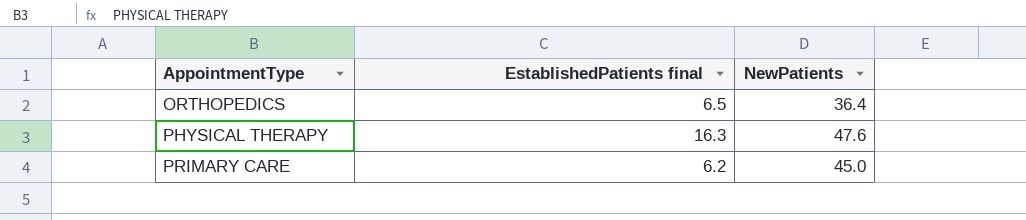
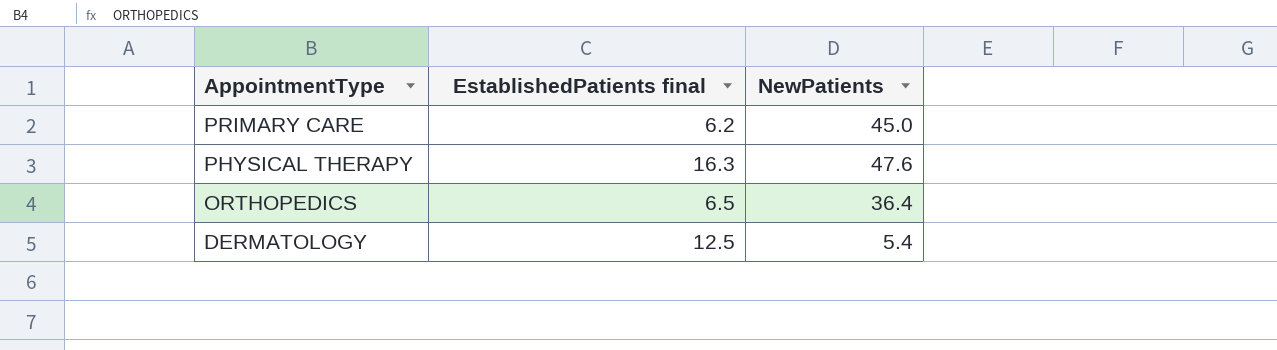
row order: AppointmentType ascending -> AppointmentType descending
row DERMATOLOGY: none -> 12.5 | 5.4

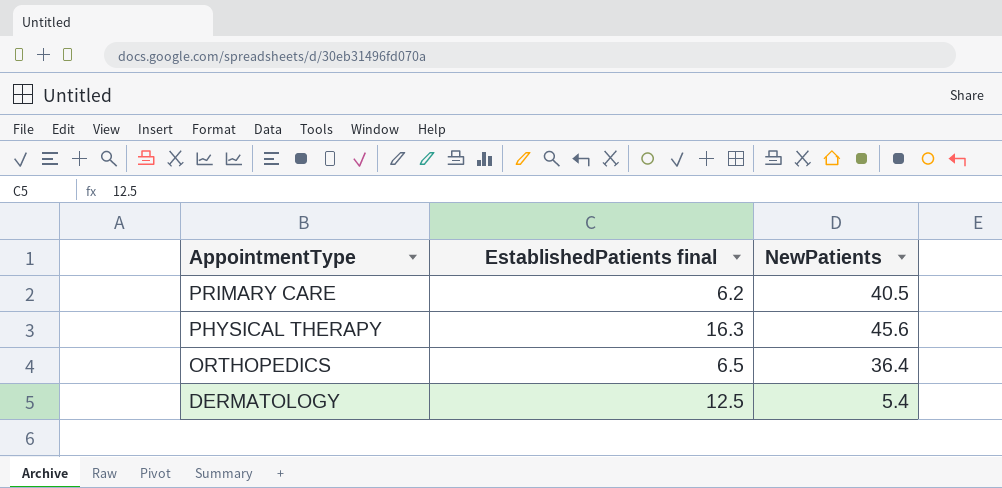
PRIMARY CARE | NewPatients: 45.0 -> 40.5
PHYSICAL THERAPY | NewPatients: 47.6 -> 45.6

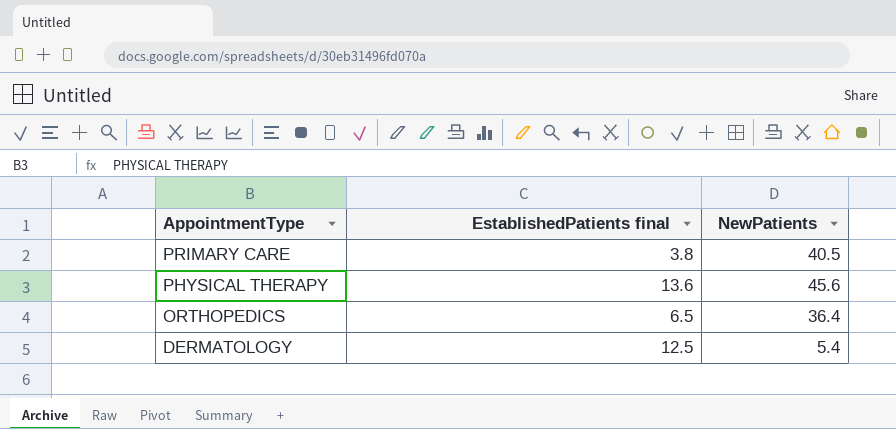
PRIMARY CARE | EstablishedPatients final: 6.2 -> 3.8
PHYSICAL THERAPY | EstablishedPatients final: 16.3 -> 13.6

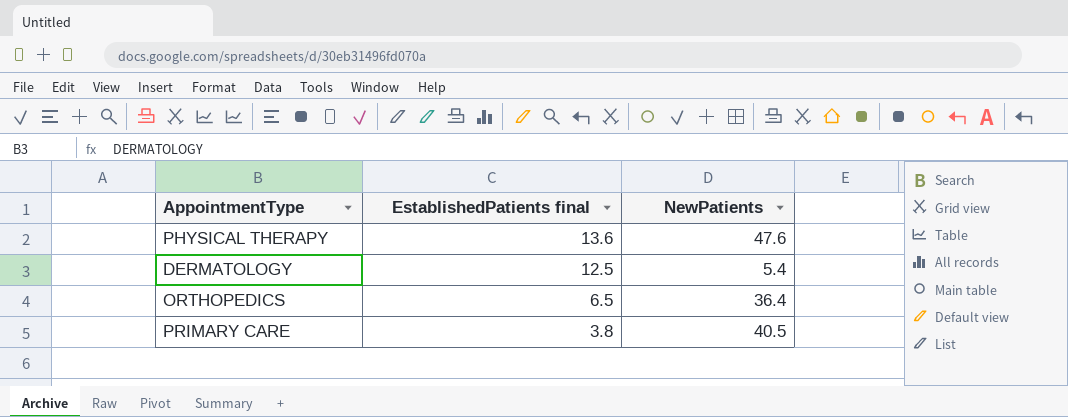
row order: AppointmentType descending -> EstablishedPatients final descending
PHYSICAL THERAPY | NewPatients: 45.6 -> 47.6

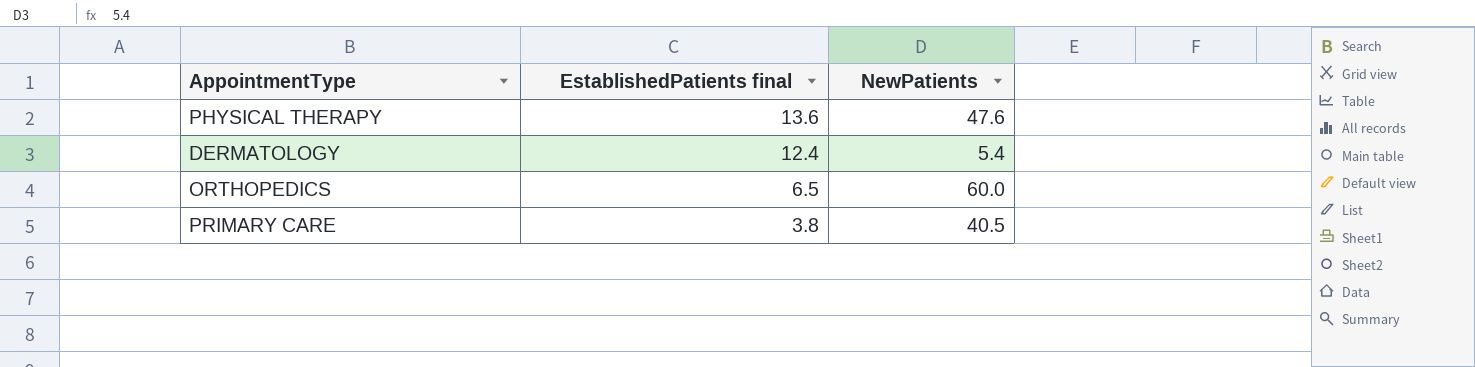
DERMATOLOGY | EstablishedPatients final: 12.5 -> 12.4
ORTHOPEDICS | NewPatients: 36.4 -> 60.0

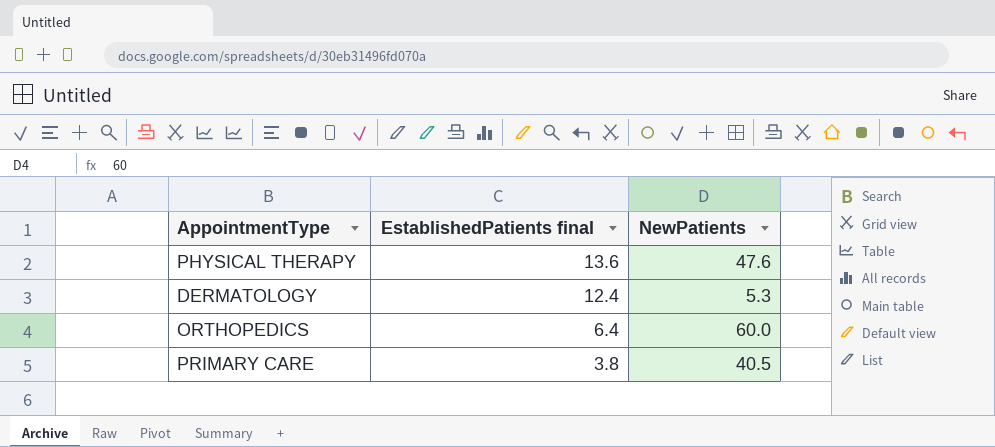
DERMATOLOGY | NewPatients: 5.4 -> 5.3
ORTHOPEDICS | EstablishedPatients final: 6.5 -> 6.4

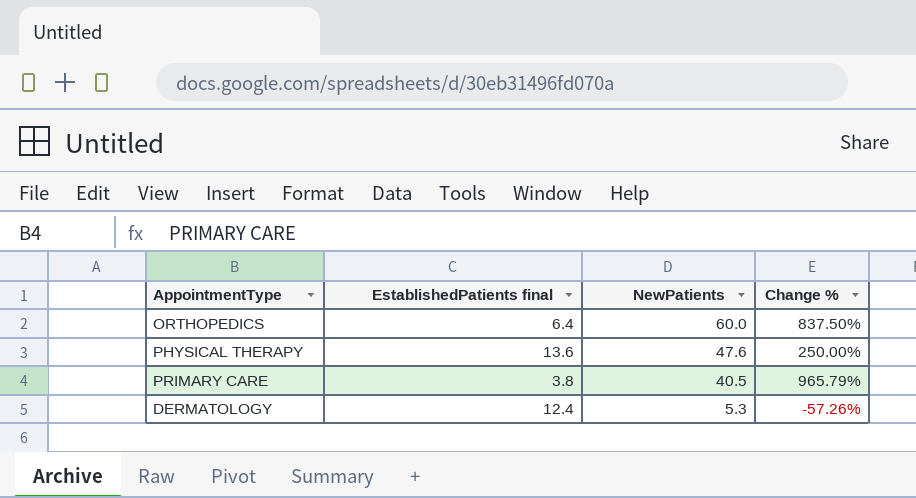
row order: EstablishedPatients final descending -> NewPatients descending
column Change % | formula: none -> ([NewPatients] - [EstablishedPatients final]) / [EstablishedPatients final]

